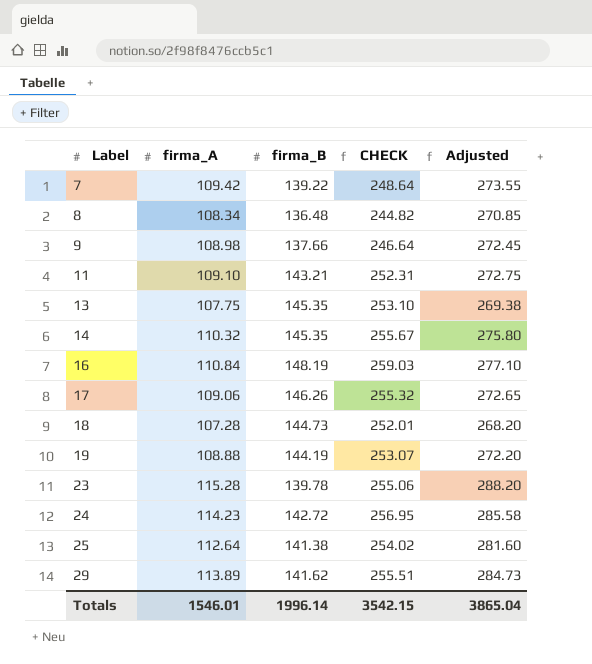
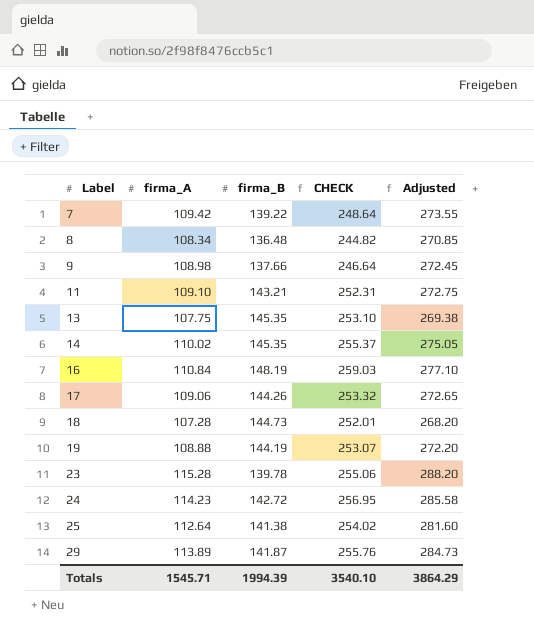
14 | firma_A: 110.32 -> 110.02
14 | CHECK: 255.67 -> 255.37
14 | Adjusted: 275.80 -> 275.05
17 | firma_B: 146.26 -> 144.26
17 | CHECK: 255.32 -> 253.32
29 | firma_B: 141.62 -> 141.87
29 | CHECK: 255.51 -> 255.76
Totals | firma_A: 1546.01 -> 1545.71
Totals | firma_B: 1996.14 -> 1994.39
Totals | CHECK: 3542.15 -> 3540.10
Totals | Adjusted: 3865.04 -> 3864.29

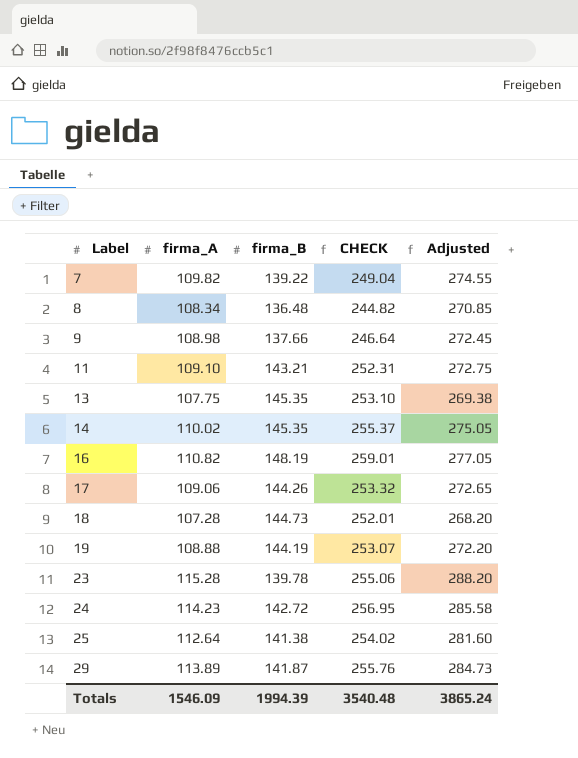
7 | firma_A: 109.42 -> 109.82
7 | CHECK: 248.64 -> 249.04
7 | Adjusted: 273.55 -> 274.55
16 | firma_A: 110.84 -> 110.82
16 | CHECK: 259.03 -> 259.01
16 | Adjusted: 277.10 -> 277.05
Totals | firma_A: 1545.71 -> 1546.09
Totals | CHECK: 3540.10 -> 3540.48
Totals | Adjusted: 3864.29 -> 3865.24

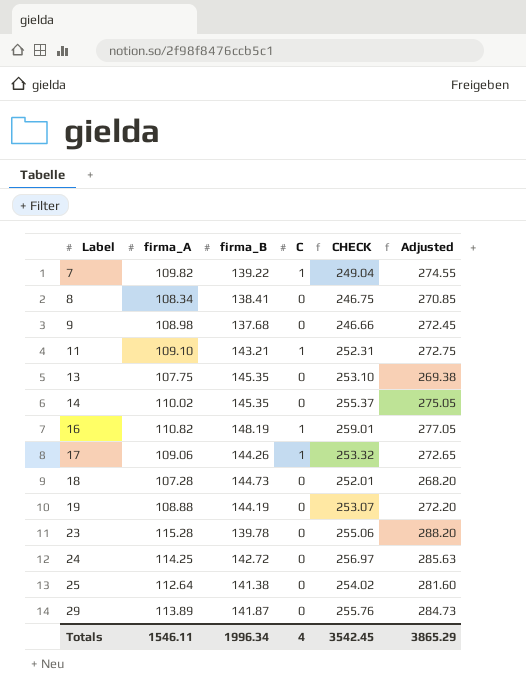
column C | position: none -> 4
8 | firma_B: 136.48 -> 138.41
8 | CHECK: 244.82 -> 246.75
9 | firma_B: 137.66 -> 137.68
9 | CHECK: 246.64 -> 246.66
24 | firma_A: 114.23 -> 114.25
24 | CHECK: 256.95 -> 256.97
24 | Adjusted: 285.58 -> 285.63
Totals | firma_A: 1546.09 -> 1546.11
Totals | firma_B: 1994.39 -> 1996.34
Totals | CHECK: 3540.48 -> 3542.45
Totals | Adjusted: 3865.24 -> 3865.29

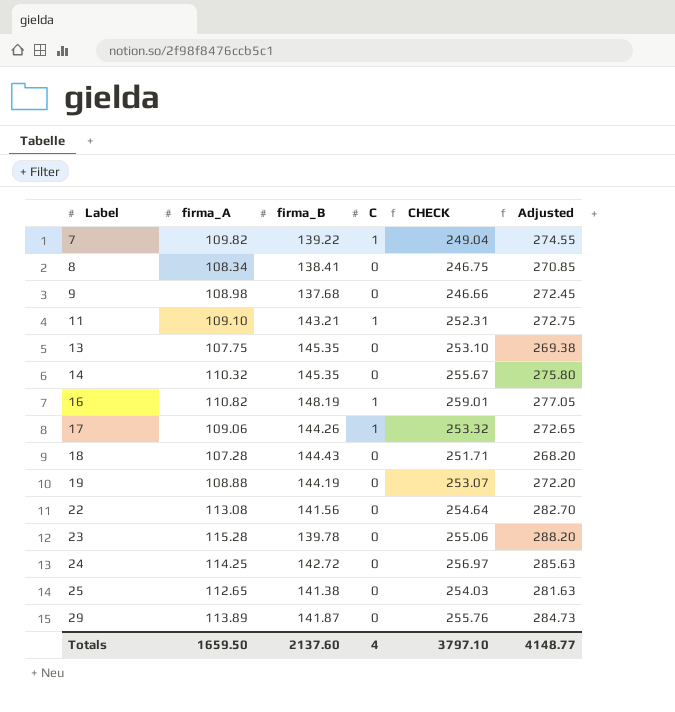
14 | firma_A: 110.02 -> 110.32
14 | CHECK: 255.37 -> 255.67
14 | Adjusted: 275.05 -> 275.80
18 | firma_B: 144.73 -> 144.43
18 | CHECK: 252.01 -> 251.71
row 22: none -> 113.08 | 141.56 | 0 | 254.64 | 282.70
25 | firma_A: 112.64 -> 112.65
25 | CHECK: 254.02 -> 254.03
25 | Adjusted: 281.60 -> 281.63
Totals | firma_A: 1546.11 -> 1659.50
Totals | firma_B: 1996.34 -> 2137.60
Totals | CHECK: 3542.45 -> 3797.10
Totals | Adjusted: 3865.29 -> 4148.77

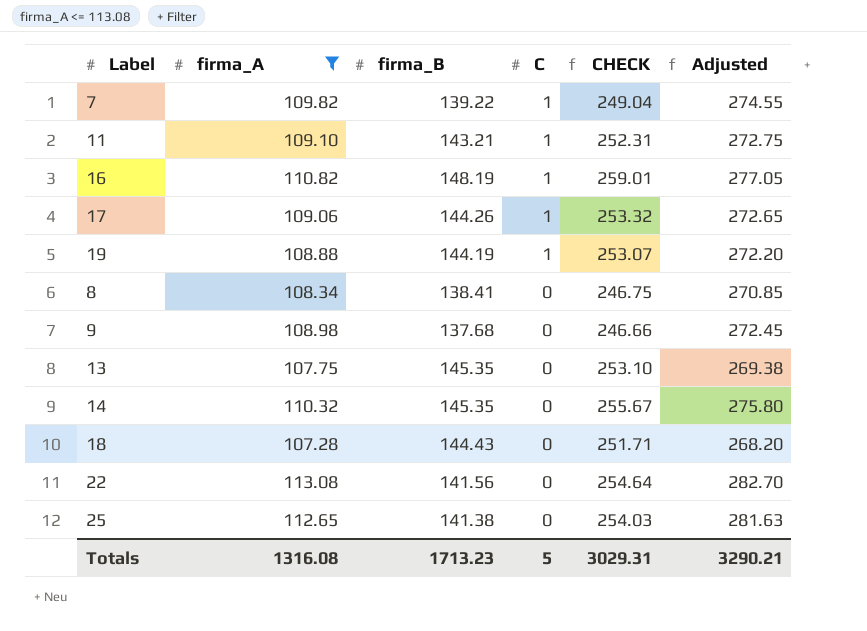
filter: none -> firma_A <= 113.08
row order: Label ascending -> C descending
19 | C: 0 -> 1
Totals | firma_A: 1659.50 -> 1316.08
Totals | firma_B: 2137.60 -> 1713.23
Totals | C: 4 -> 5
Totals | CHECK: 3797.10 -> 3029.31
Totals | Adjusted: 4148.77 -> 3290.21

